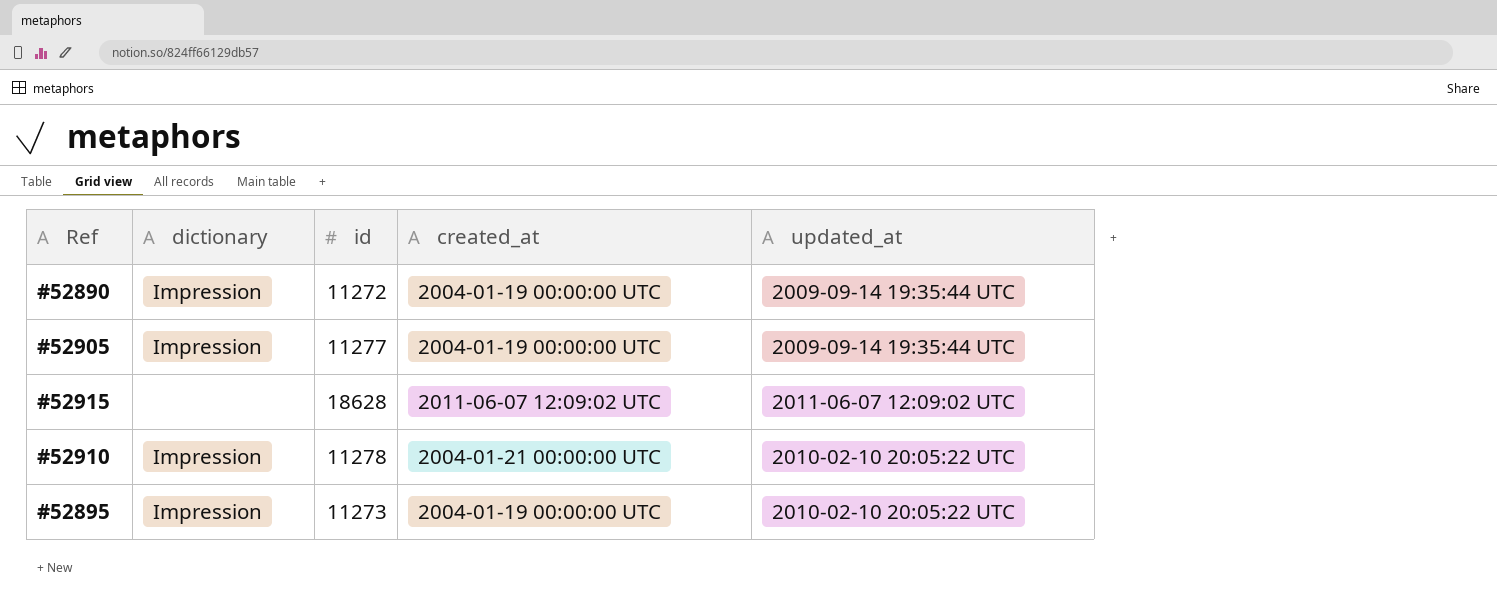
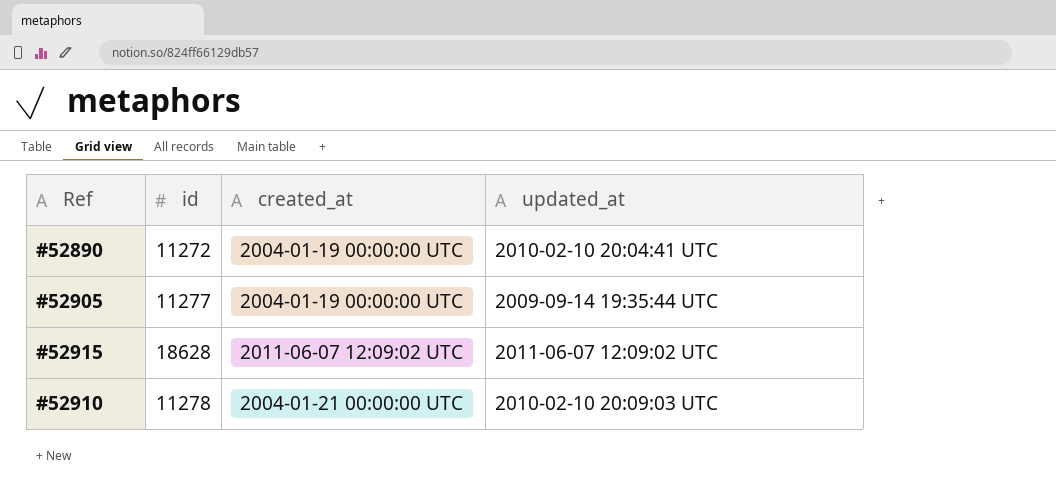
column dictionary | position: 2 -> none
row #52895: Impression | 11273 | 2004-01-19 00:00:00 UTC | 2010-02-10 20:05:22 UTC -> none
#52890 | updated_at: 2009-09-14 19:35:44 UTC -> 2010-02-10 20:04:41 UTC
#52910 | updated_at: 2010-02-10 20:05:22 UTC -> 2010-02-10 20:09:03 UTC

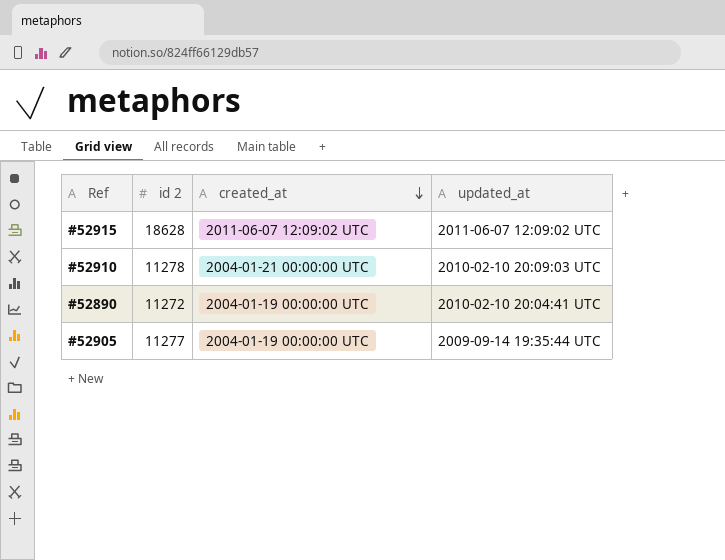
row order: none -> created_at descending
column name: id -> id 2

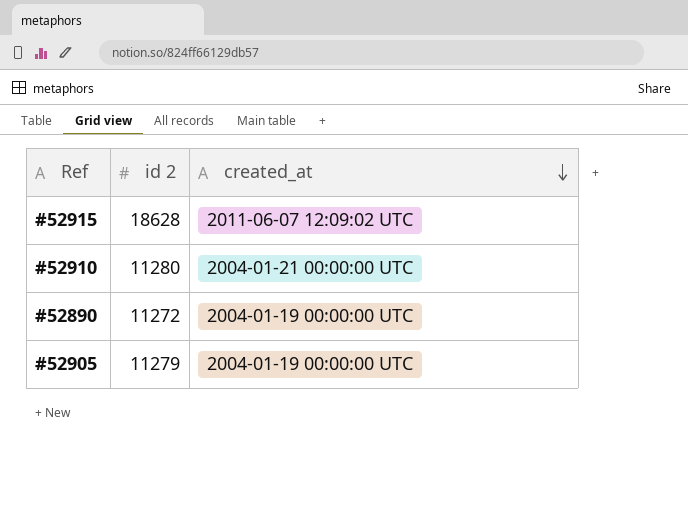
column updated_at | position: 4 -> none
#52910 | id 2: 11278 -> 11280
#52905 | id 2: 11277 -> 11279

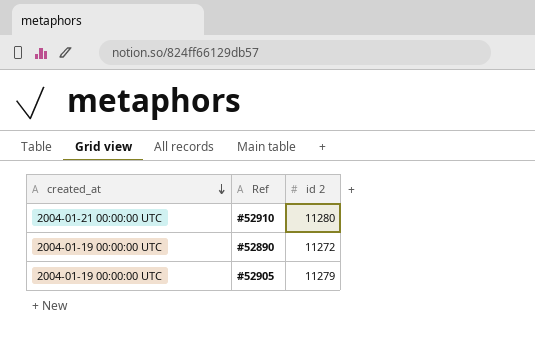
column created_at | position: 3 -> 1
row #52915: 18628 | 2011-06-07 12:09:02 UTC -> none

